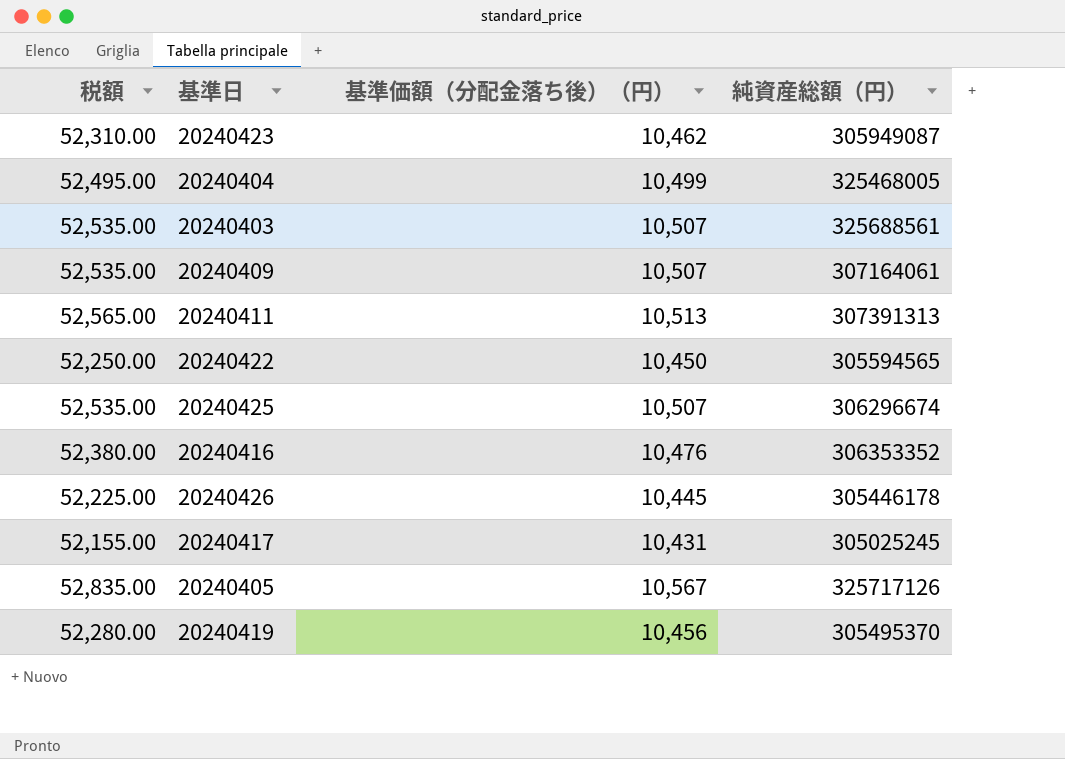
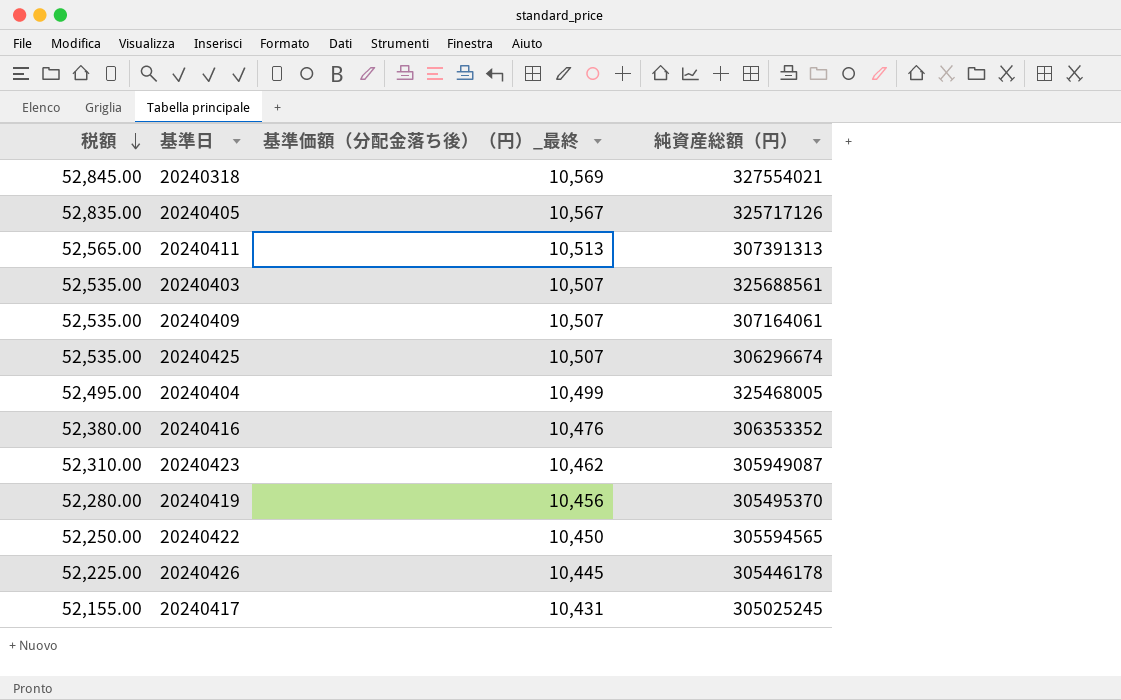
row order: none -> 税額 descending
column name: 基準価額（分配金落ち後）（円） -> 基準価額（分配金落ち後）（円）_最終
row 20240318: none -> 52,845.00 | 10,569 | 327554021

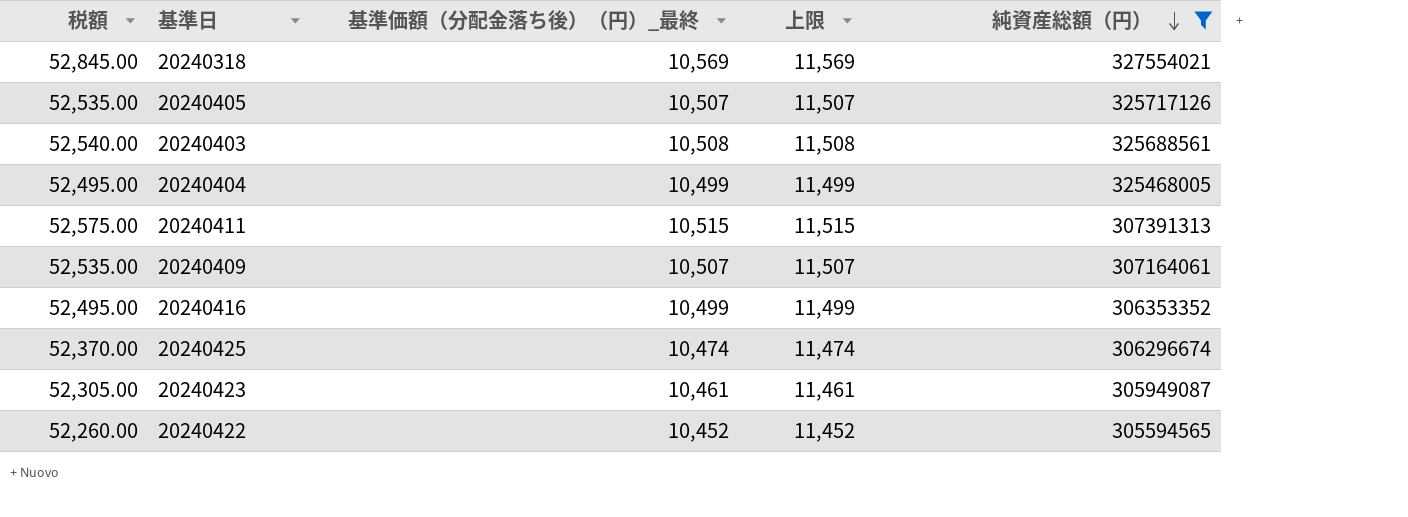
filter: none -> 純資産総額（円） >= 305594565
row order: 税額 descending -> 純資産総額（円） descending
column 上限 | formula: none -> [基準価額（分配金落ち後）（円）_最終] + 1000
20240405 | 税額: 52,835.00 -> 52,535.00
20240405 | 基準価額（分配金落ち後）（円）_最終: 10,567 -> 10,507
20240403 | 税額: 52,535.00 -> 52,540.00
20240403 | 基準価額（分配金落ち後）（円）_最終: 10,507 -> 10,508
20240411 | 税額: 52,565.00 -> 52,575.00
20240411 | 基準価額（分配金落ち後）（円）_最終: 10,513 -> 10,515
20240416 | 税額: 52,380.00 -> 52,495.00
20240416 | 基準価額（分配金落ち後）（円）_最終: 10,476 -> 10,499
20240425 | 税額: 52,535.00 -> 52,370.00
20240425 | 基準価額（分配金落ち後）（円）_最終: 10,507 -> 10,474
20240423 | 税額: 52,310.00 -> 52,305.00
20240423 | 基準価額（分配金落ち後）（円）_最終: 10,462 -> 10,461
20240422 | 税額: 52,250.00 -> 52,260.00
20240422 | 基準価額（分配金落ち後）（円）_最終: 10,450 -> 10,452

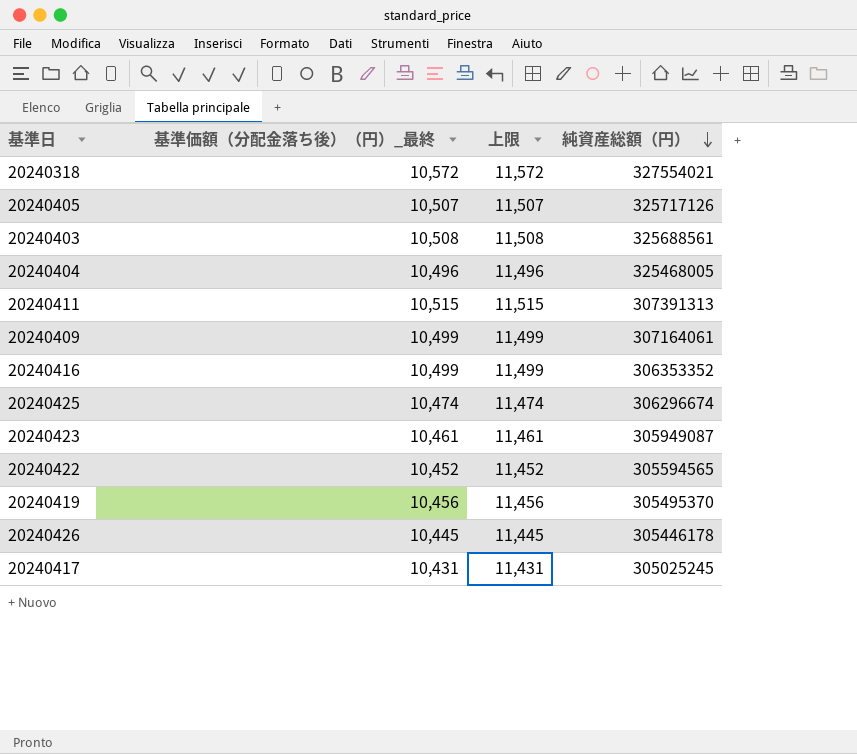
filter: 純資産総額（円） >= 305594565 -> none
column 税額 | formula: [基準価額（分配金落ち後）（円）_最終] * 5 -> none
20240318 | 基準価額（分配金落ち後）（円）_最終: 10,569 -> 10,572
20240318 | 上限: 11,569 -> 11,572
20240404 | 基準価額（分配金落ち後）（円）_最終: 10,499 -> 10,496
20240404 | 上限: 11,499 -> 11,496
20240409 | 基準価額（分配金落ち後）（円）_最終: 10,507 -> 10,499
20240409 | 上限: 11,507 -> 11,499

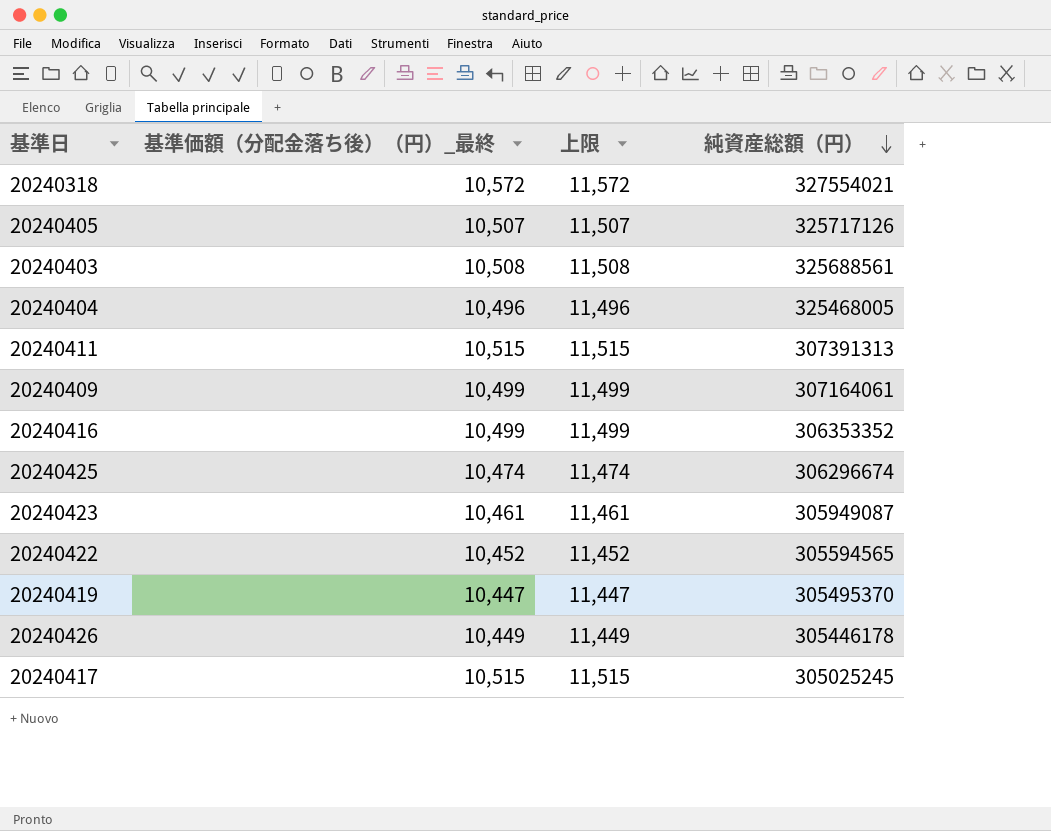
20240419 | 基準価額（分配金落ち後）（円）_最終: 10,456 -> 10,447
20240419 | 上限: 11,456 -> 11,447
20240426 | 基準価額（分配金落ち後）（円）_最終: 10,445 -> 10,449
20240426 | 上限: 11,445 -> 11,449
20240417 | 基準価額（分配金落ち後）（円）_最終: 10,431 -> 10,515
20240417 | 上限: 11,431 -> 11,515

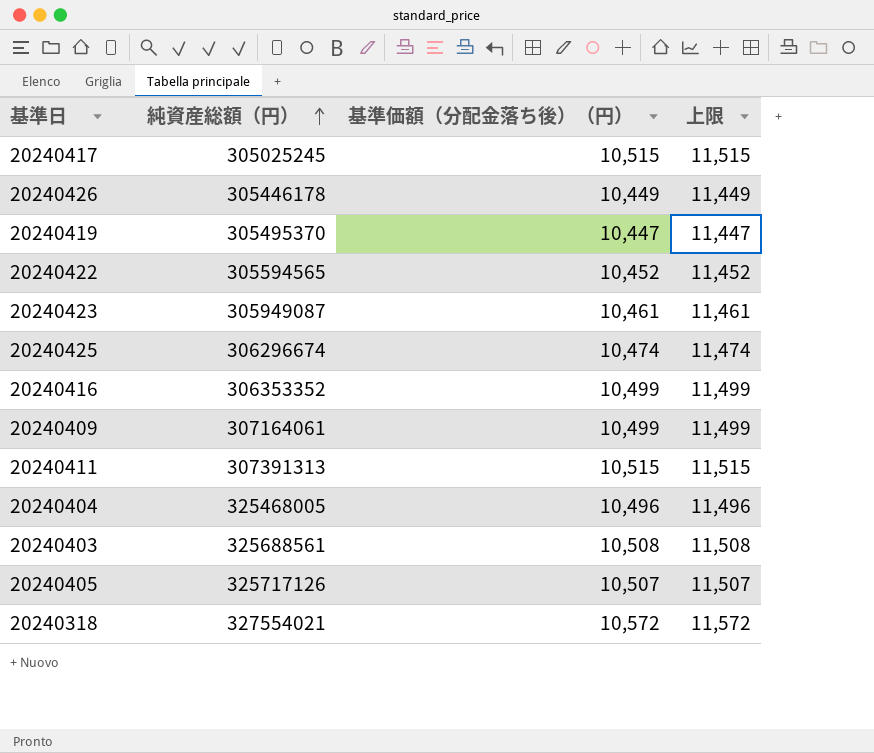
row order: 純資産総額（円） descending -> 純資産総額（円） ascending
column 純資産総額（円） | position: 4 -> 2
column name: 基準価額（分配金落ち後）（円）_最終 -> 基準価額（分配金落ち後）（円）

